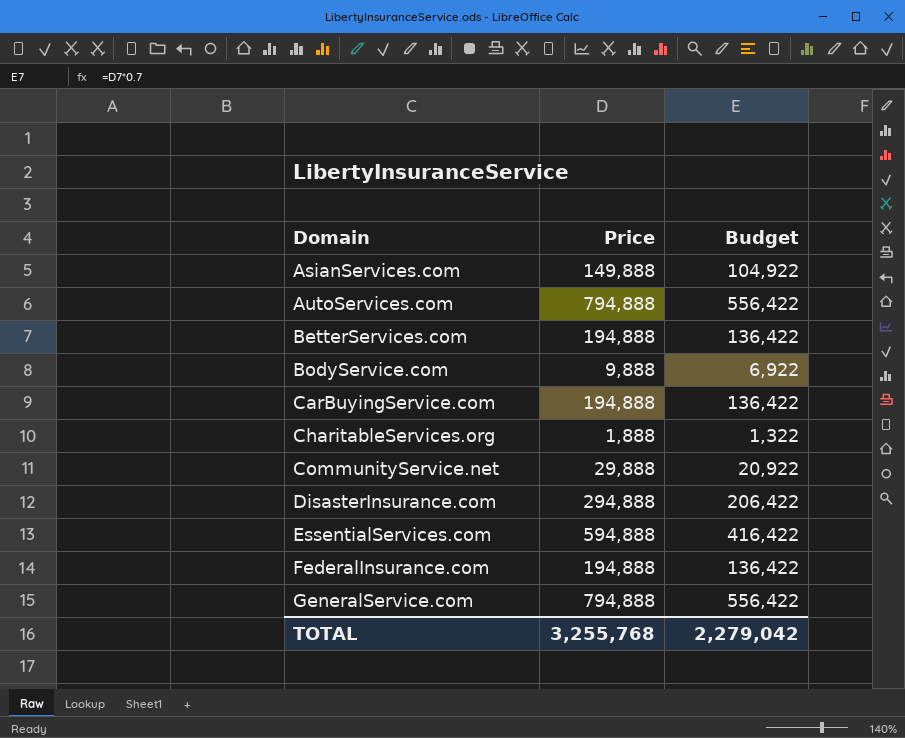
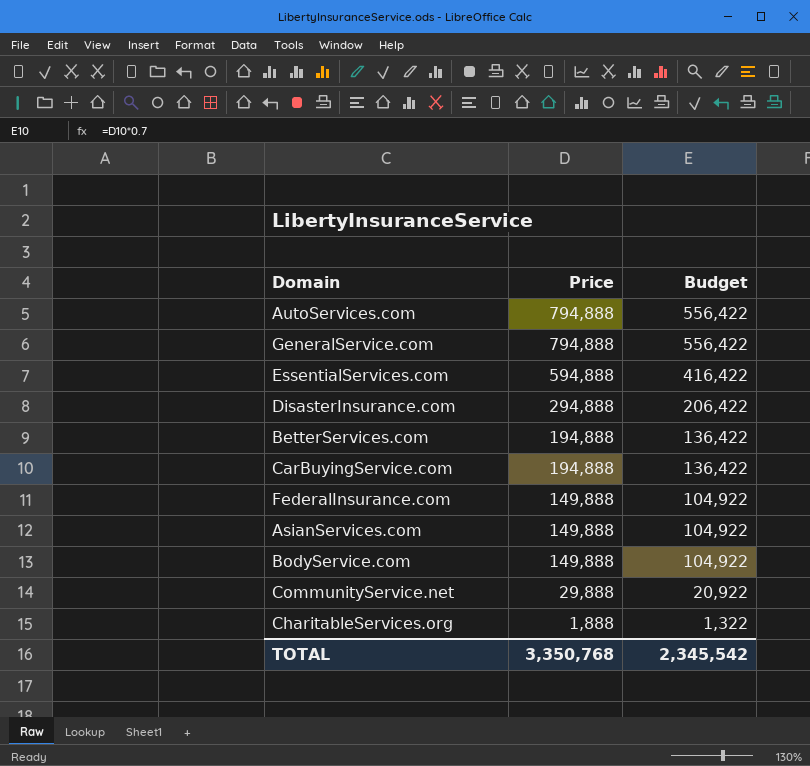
row order: Domain ascending -> Price descending
FederalInsurance.com | Price: 194,888 -> 149,888
FederalInsurance.com | Budget: 136,422 -> 104,922
BodyService.com | Price: 9,888 -> 149,888
BodyService.com | Budget: 6,922 -> 104,922
TOTAL | Price: 3,255,768 -> 3,350,768
TOTAL | Budget: 2,279,042 -> 2,345,542

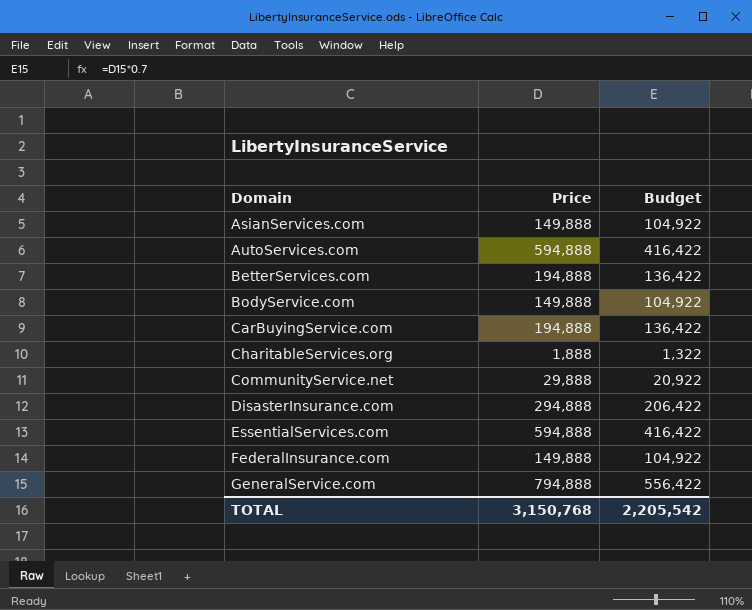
row order: Price descending -> Domain ascending
AutoServices.com | Price: 794,888 -> 594,888
AutoServices.com | Budget: 556,422 -> 416,422
TOTAL | Price: 3,350,768 -> 3,150,768
TOTAL | Budget: 2,345,542 -> 2,205,542

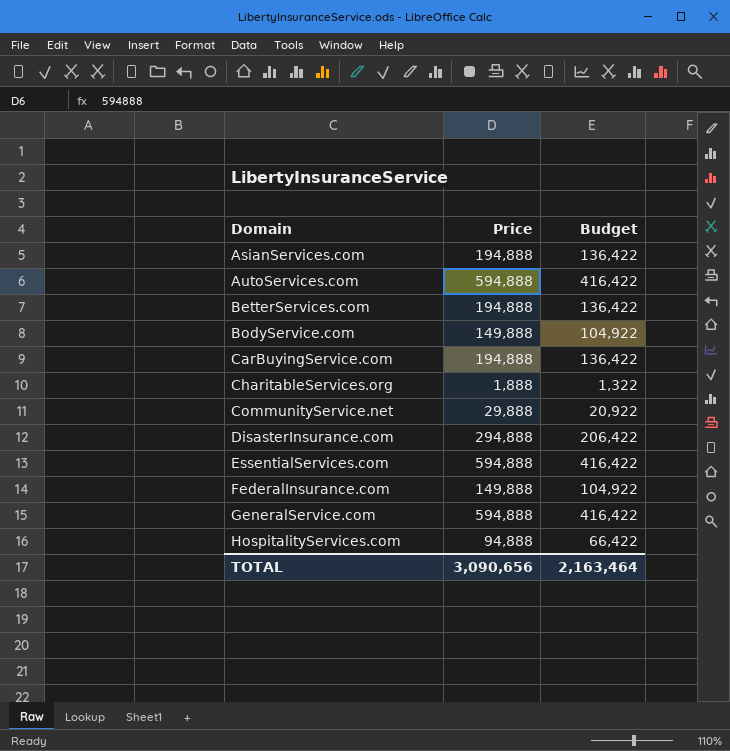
AsianServices.com | Price: 149,888 -> 194,888
AsianServices.com | Budget: 104,922 -> 136,422
GeneralService.com | Price: 794,888 -> 594,888
GeneralService.com | Budget: 556,422 -> 416,422
row HospitalityServices.com: none -> 94,888 | 66,422
TOTAL | Price: 3,150,768 -> 3,090,656
TOTAL | Budget: 2,205,542 -> 2,163,464

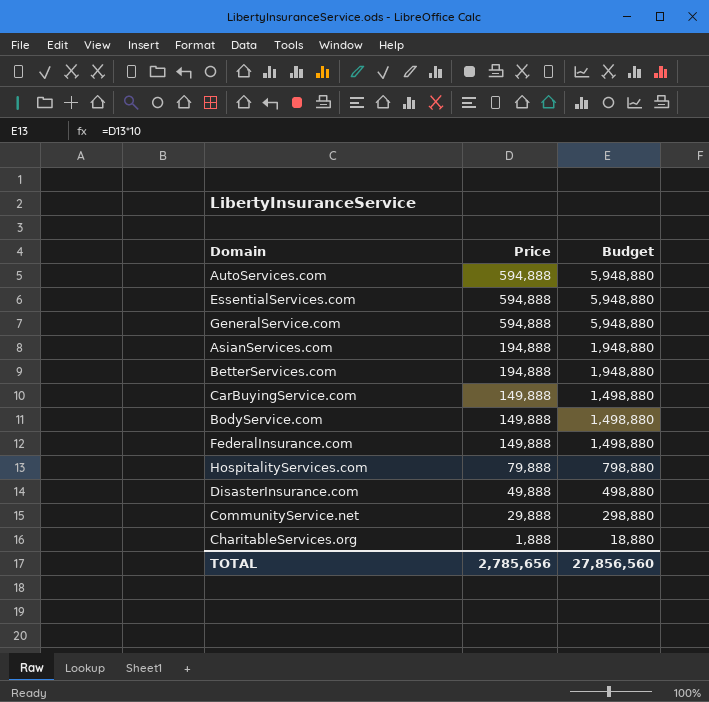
row order: Domain ascending -> Price descending
column Budget | formula: [Price] * 0.7 -> [Price] * 10
CarBuyingService.com | Price: 194,888 -> 149,888
HospitalityServices.com | Price: 94,888 -> 79,888
DisasterInsurance.com | Price: 294,888 -> 49,888
TOTAL | Price: 3,090,656 -> 2,785,656
TOTAL | Budget: 2,163,464 -> 27,856,560

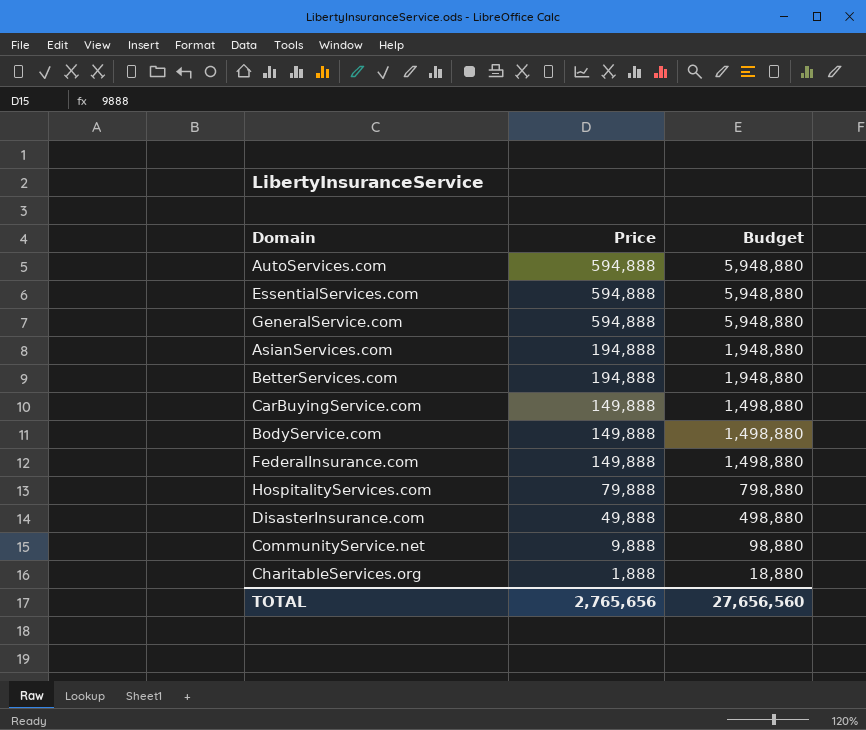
CommunityService.net | Price: 29,888 -> 9,888
CommunityService.net | Budget: 298,880 -> 98,880
TOTAL | Price: 2,785,656 -> 2,765,656
TOTAL | Budget: 27,856,560 -> 27,656,560

